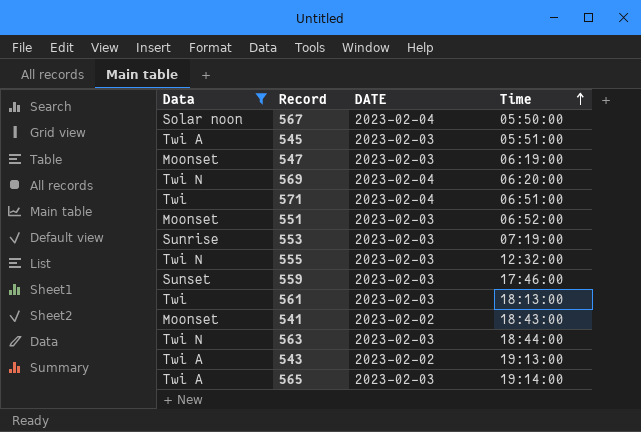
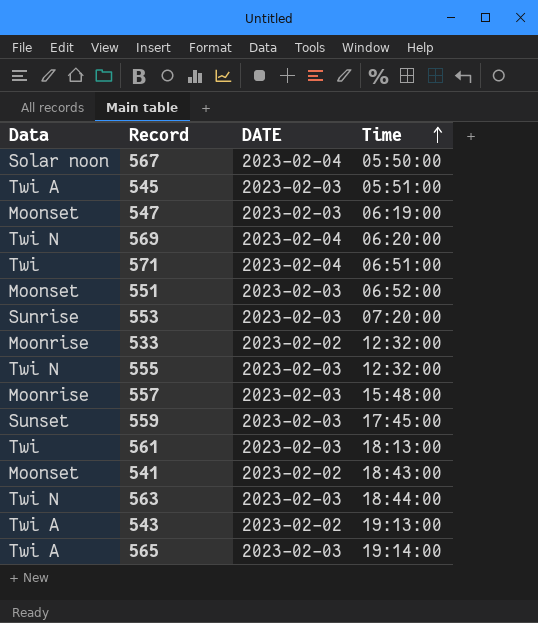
filter: Data != Moonrise -> none
553 | Time: 07:19:00 -> 07:20:00
559 | Time: 17:46:00 -> 17:45:00

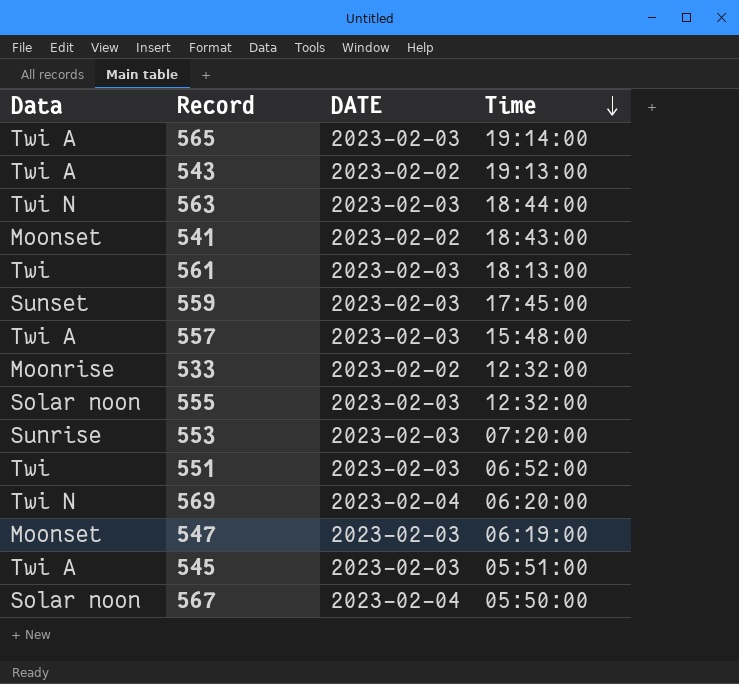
row order: Time ascending -> Time descending
row 571: Twi | 2023-02-04 | 06:51:00 -> none
557 | Data: Moonrise -> Twi A
555 | Data: Twi N -> Solar noon
551 | Data: Moonset -> Twi

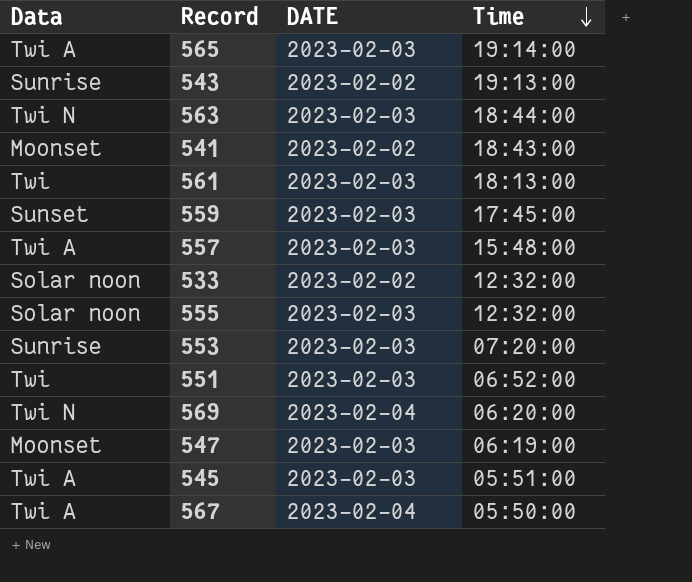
543 | Data: Twi A -> Sunrise
533 | Data: Moonrise -> Solar noon
567 | Data: Solar noon -> Twi A

